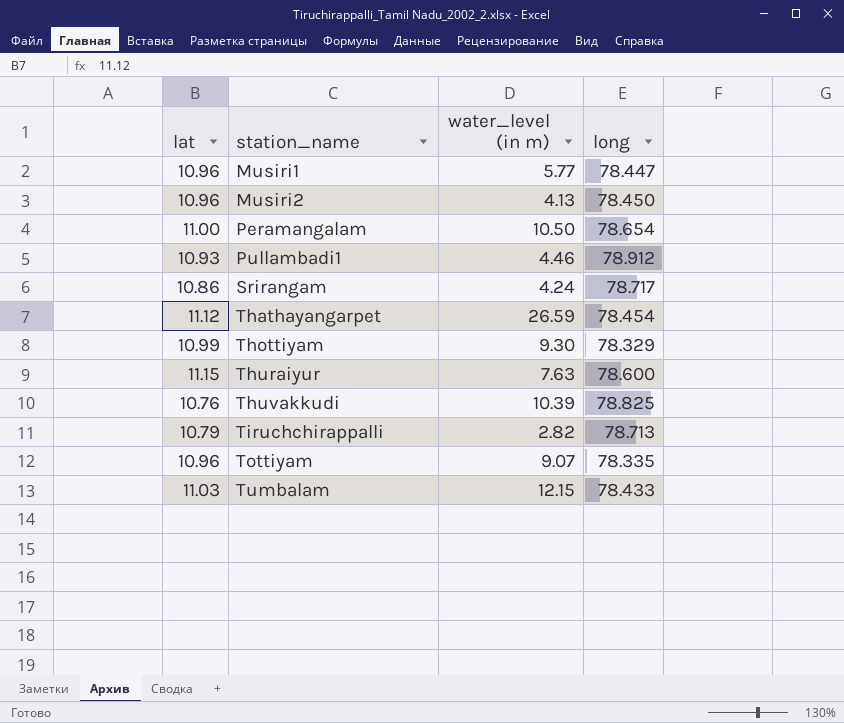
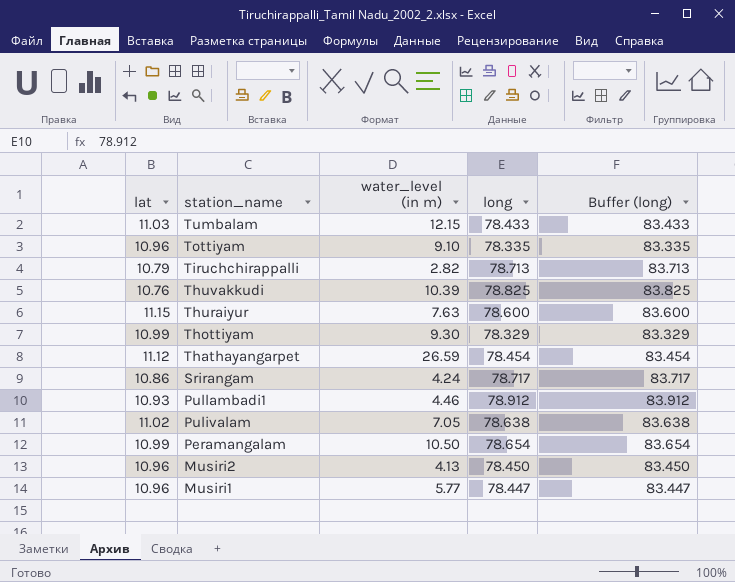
row order: station_name ascending -> station_name descending
column Buffer (long) | formula: none -> [long] + 5
Tottiyam | water_level (in m): 9.07 -> 9.10
row Pulivalam: none -> 11.02 | 7.05 | 78.638 | 83.638
Peramangalam | lat: 11.00 -> 10.99

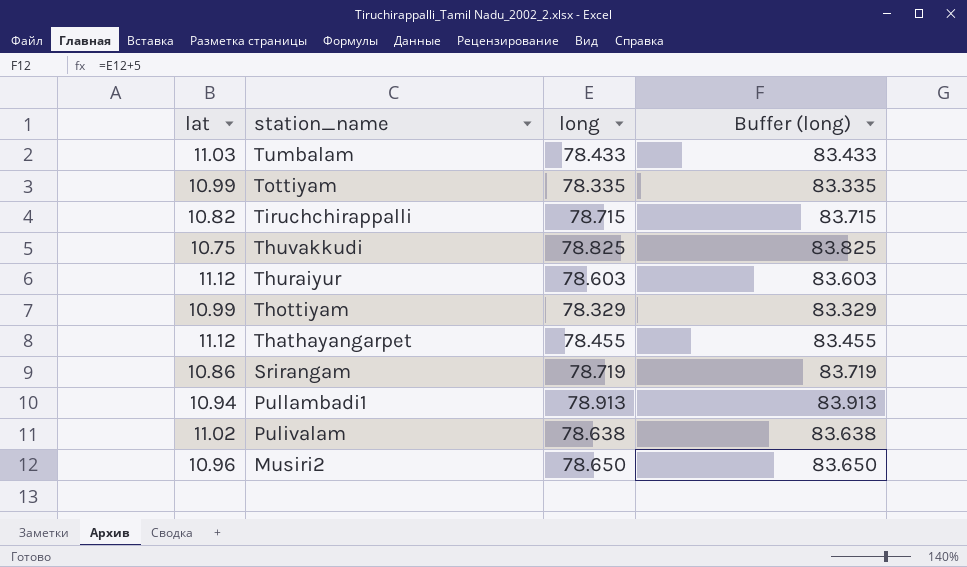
column water_level (in m) | position: 3 -> none
row Peramangalam: 10.99 | 10.50 | 78.654 | 83.654 -> none
row Musiri1: 10.96 | 5.77 | 78.447 | 83.447 -> none
Tottiyam | lat: 10.96 -> 10.99
Tiruchchirappalli | lat: 10.79 -> 10.82
Tiruchchirappalli | long: 78.713 -> 78.715
Tiruchchirappalli | Buffer (long): 83.713 -> 83.715
Thuvakkudi | lat: 10.76 -> 10.75
Thuraiyur | lat: 11.15 -> 11.12
Thuraiyur | long: 78.600 -> 78.603
Thuraiyur | Buffer (long): 83.600 -> 83.603
Thathayangarpet | long: 78.454 -> 78.455
Thathayangarpet | Buffer (long): 83.454 -> 83.455
Srirangam | long: 78.717 -> 78.719
Srirangam | Buffer (long): 83.717 -> 83.719
Pullambadi1 | lat: 10.93 -> 10.94
Pullambadi1 | long: 78.912 -> 78.913
Pullambadi1 | Buffer (long): 83.912 -> 83.913
Musiri2 | long: 78.450 -> 78.650
Musiri2 | Buffer (long): 83.450 -> 83.650

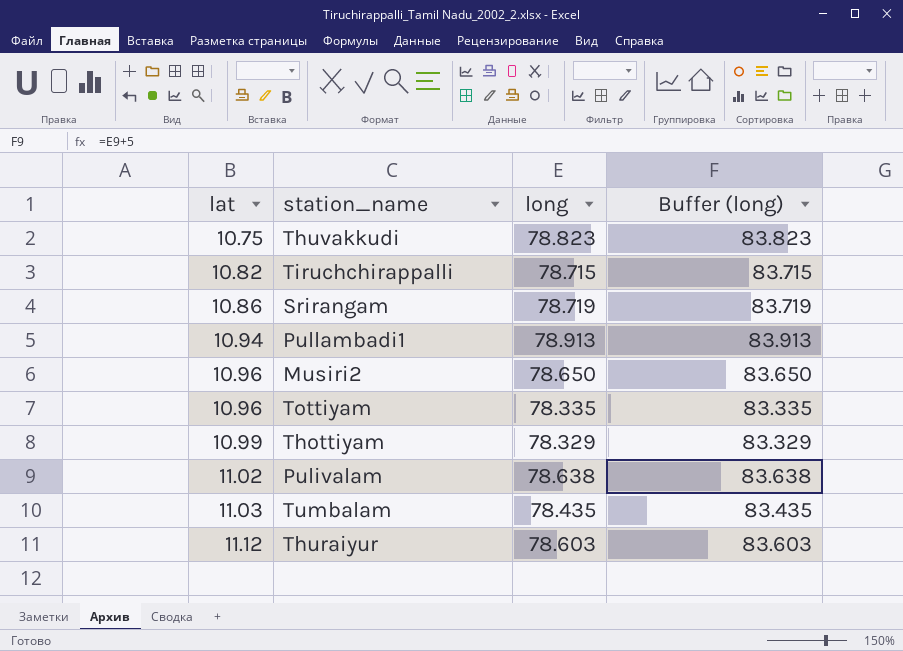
row order: station_name descending -> lat ascending
row Thathayangarpet: 11.12 | 78.455 | 83.455 -> none
Thuvakkudi | long: 78.825 -> 78.823
Thuvakkudi | Buffer (long): 83.825 -> 83.823
Tottiyam | lat: 10.99 -> 10.96
Tumbalam | long: 78.433 -> 78.435
Tumbalam | Buffer (long): 83.433 -> 83.435

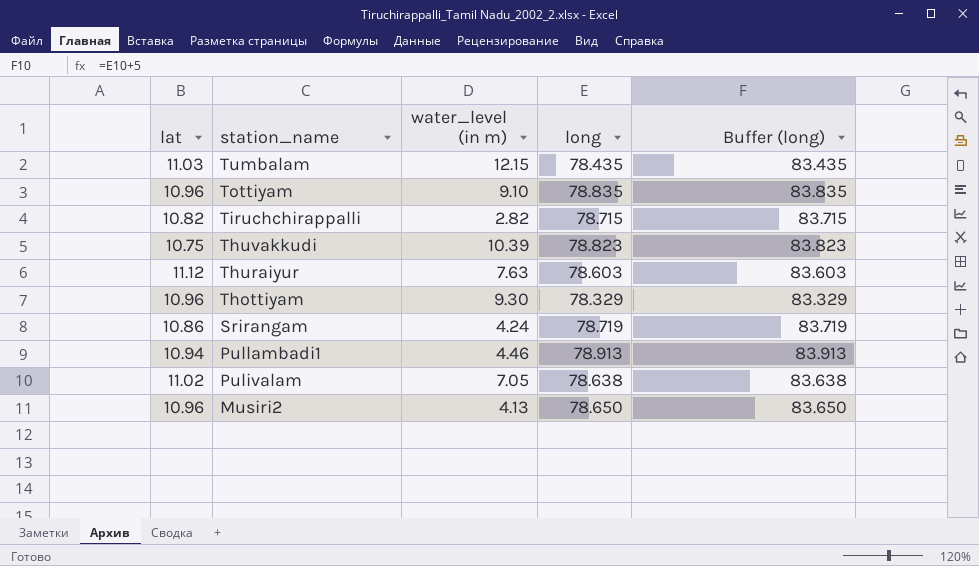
row order: lat ascending -> station_name descending
column water_level (in m) | position: none -> 3
Tottiyam | long: 78.335 -> 78.835
Tottiyam | Buffer (long): 83.335 -> 83.835
Thottiyam | lat: 10.99 -> 10.96

